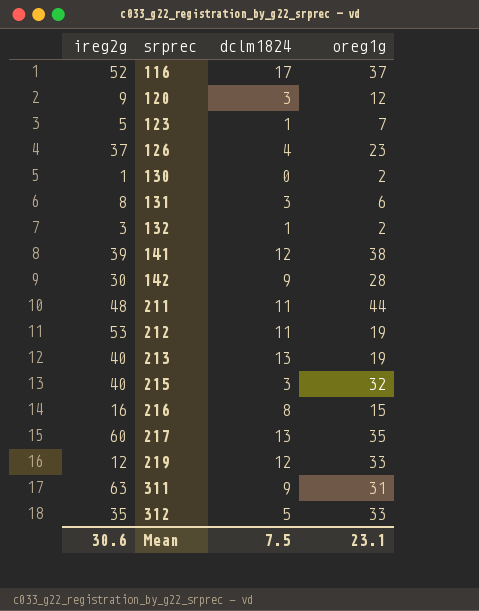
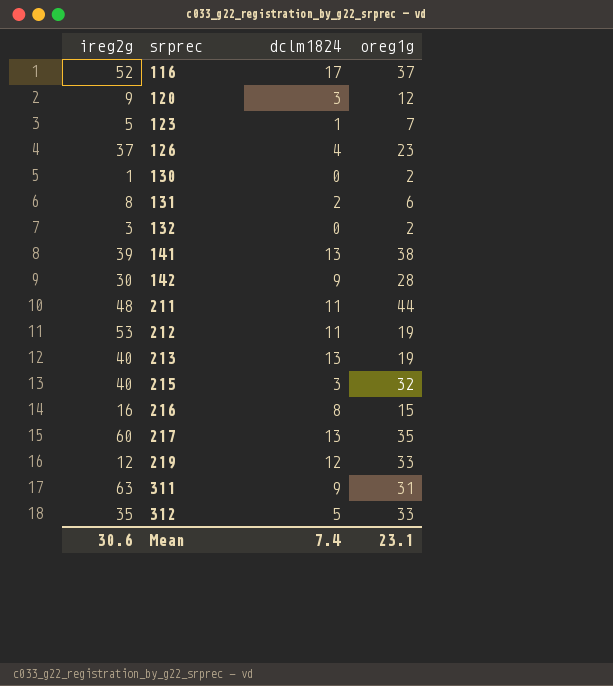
131 | dclm1824: 3 -> 2
132 | dclm1824: 1 -> 0
141 | dclm1824: 12 -> 13
Mean | dclm1824: 7.5 -> 7.4

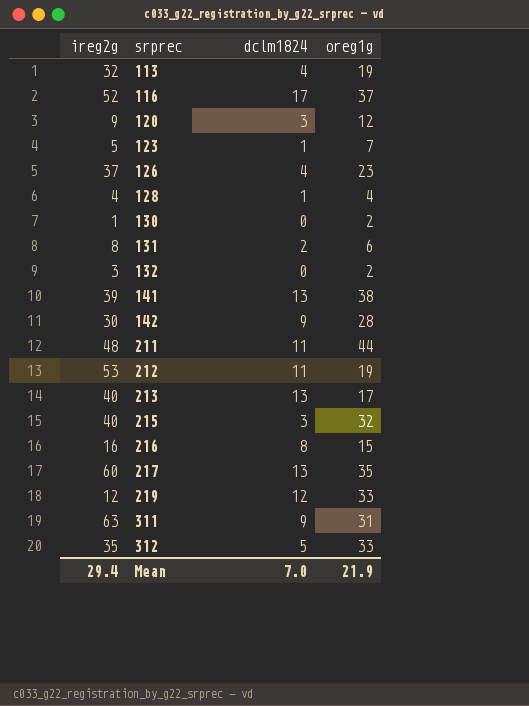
row 113: none -> 32 | 4 | 19
row 128: none -> 4 | 1 | 4
213 | oreg1g: 19 -> 17
Mean | ireg2g: 30.6 -> 29.4
Mean | dclm1824: 7.4 -> 7.0
Mean | oreg1g: 23.1 -> 21.9

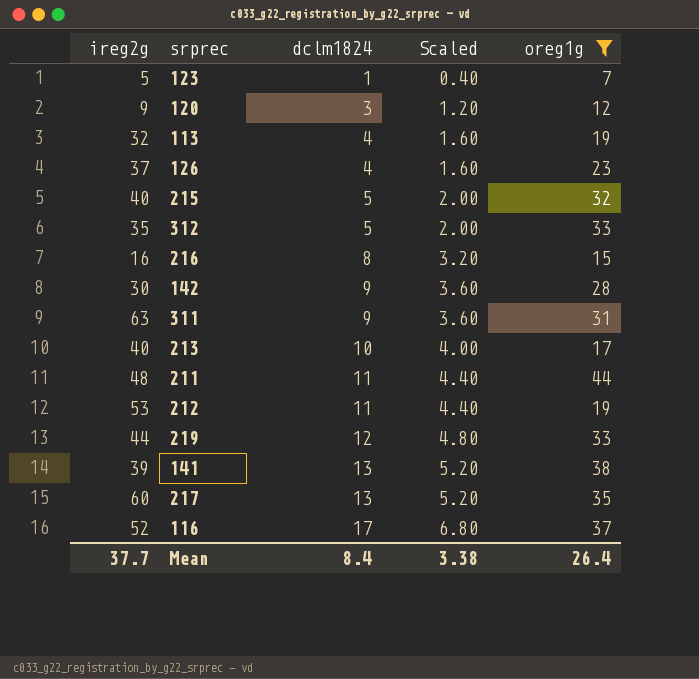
filter: none -> oreg1g >= 7
row order: srprec ascending -> dclm1824 ascending
column Scaled | formula: none -> [dclm1824] * 0.4
215 | dclm1824: 3 -> 5
213 | dclm1824: 13 -> 10
219 | ireg2g: 12 -> 44
Mean | ireg2g: 29.4 -> 37.7
Mean | dclm1824: 7.0 -> 8.4
Mean | oreg1g: 21.9 -> 26.4

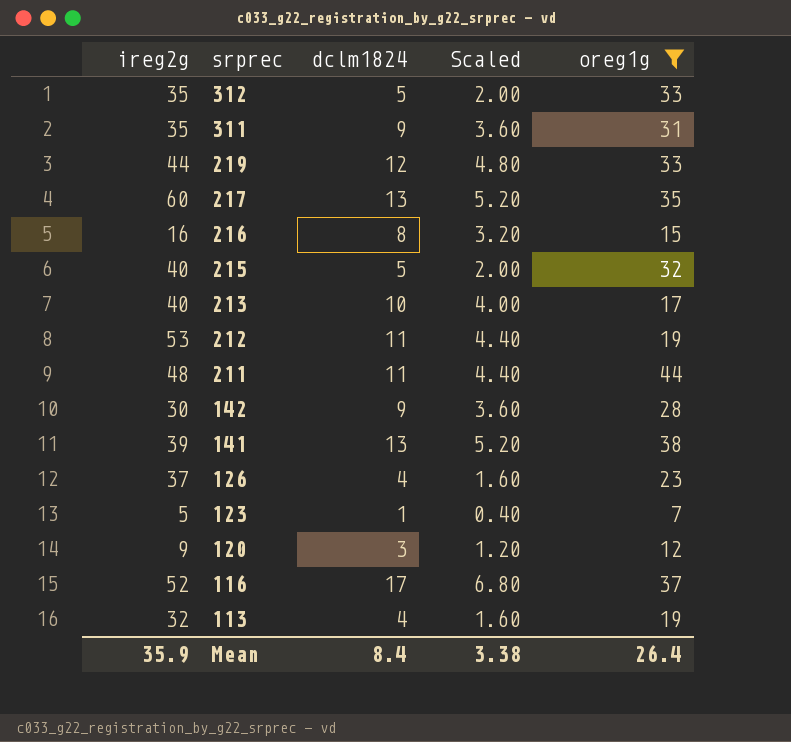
row order: dclm1824 ascending -> srprec descending
311 | ireg2g: 63 -> 35
Mean | ireg2g: 37.7 -> 35.9

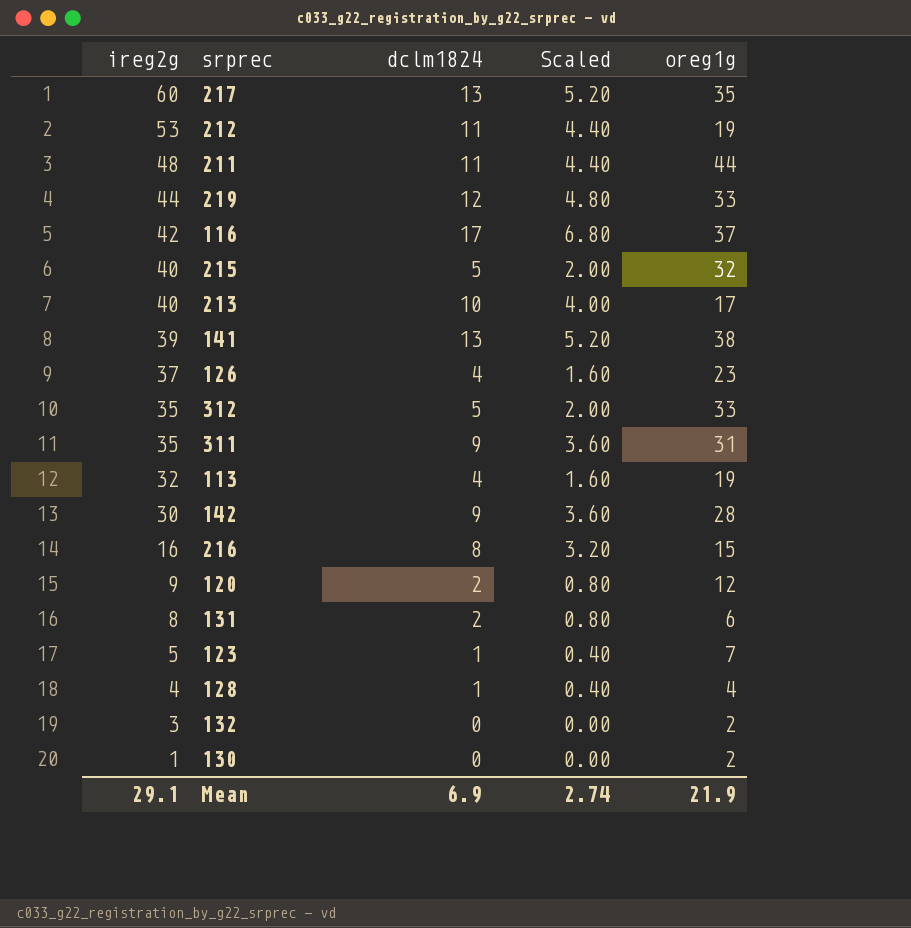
filter: oreg1g >= 7 -> none
row order: srprec descending -> ireg2g descending
116 | ireg2g: 52 -> 42
120 | dclm1824: 3 -> 2
120 | Scaled: 1.20 -> 0.80
Mean | ireg2g: 35.9 -> 29.1
Mean | dclm1824: 8.4 -> 6.9
Mean | Scaled: 3.38 -> 2.74
Mean | oreg1g: 26.4 -> 21.9

